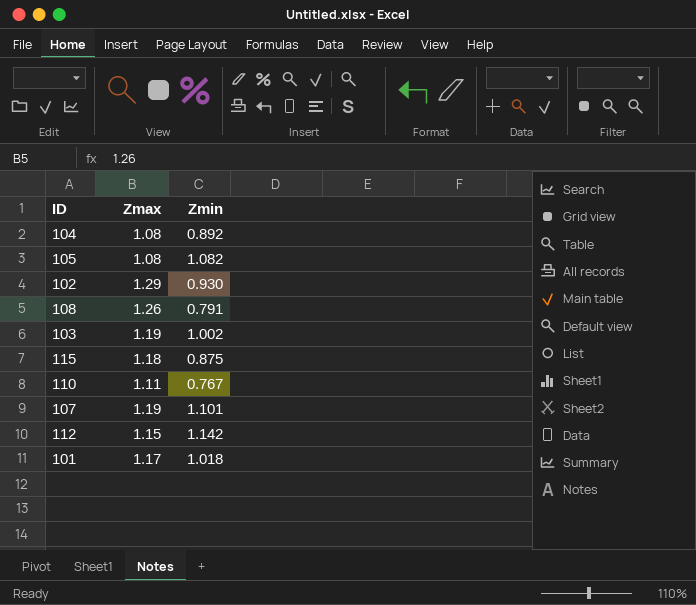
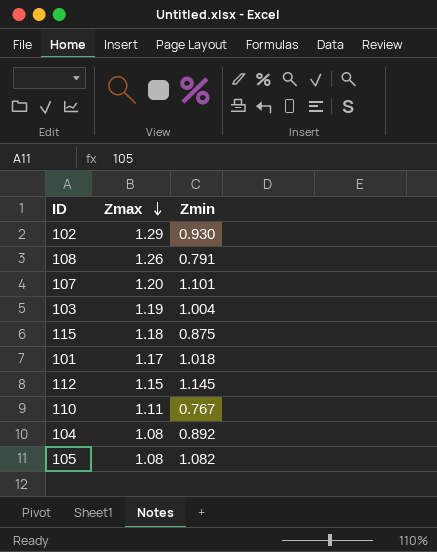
row order: none -> Zmax descending
107 | Zmax: 1.19 -> 1.20
103 | Zmin: 1.002 -> 1.004
112 | Zmin: 1.142 -> 1.145

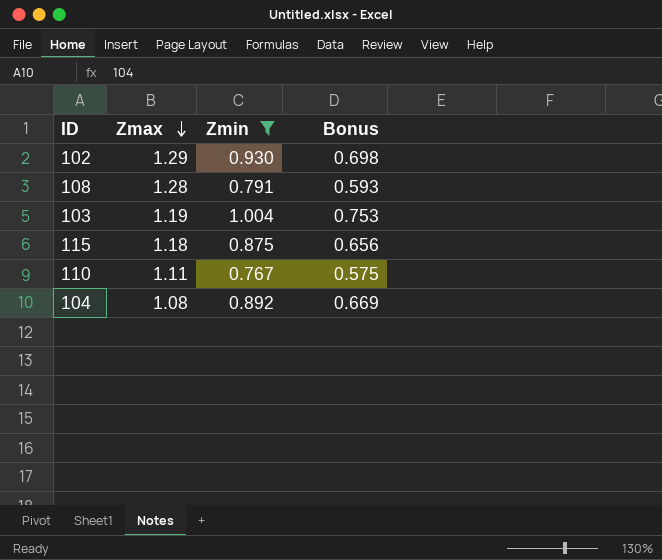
filter: none -> Zmin <= 1.004
column Bonus | formula: none -> [Zmin] * 0.75
108 | Zmax: 1.26 -> 1.28

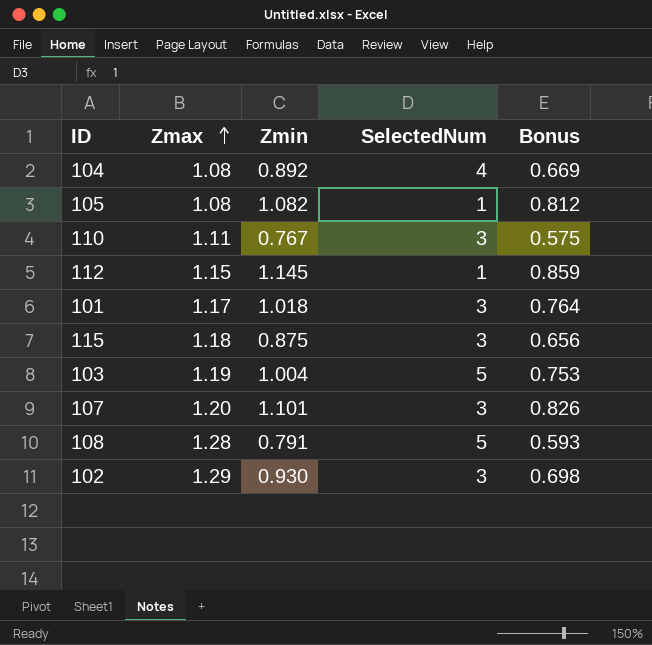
filter: Zmin <= 1.004 -> none
row order: Zmax descending -> Zmax ascending
column SelectedNum | position: none -> 4

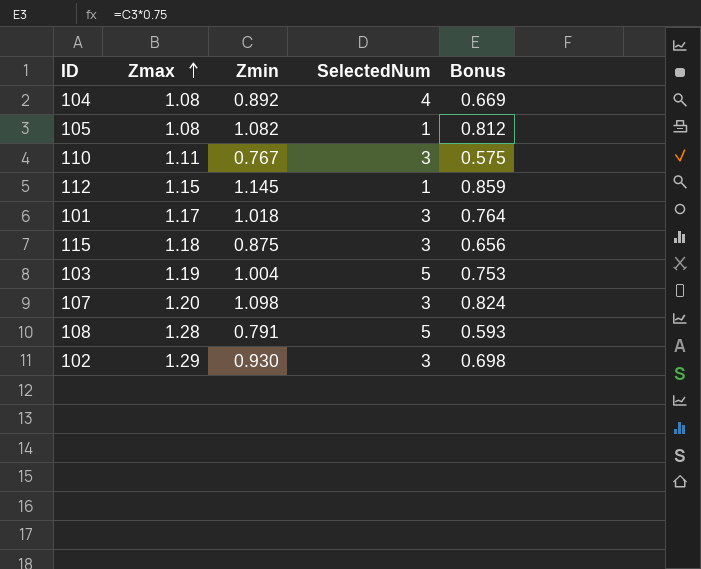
107 | Zmin: 1.101 -> 1.098
107 | Bonus: 0.826 -> 0.824

